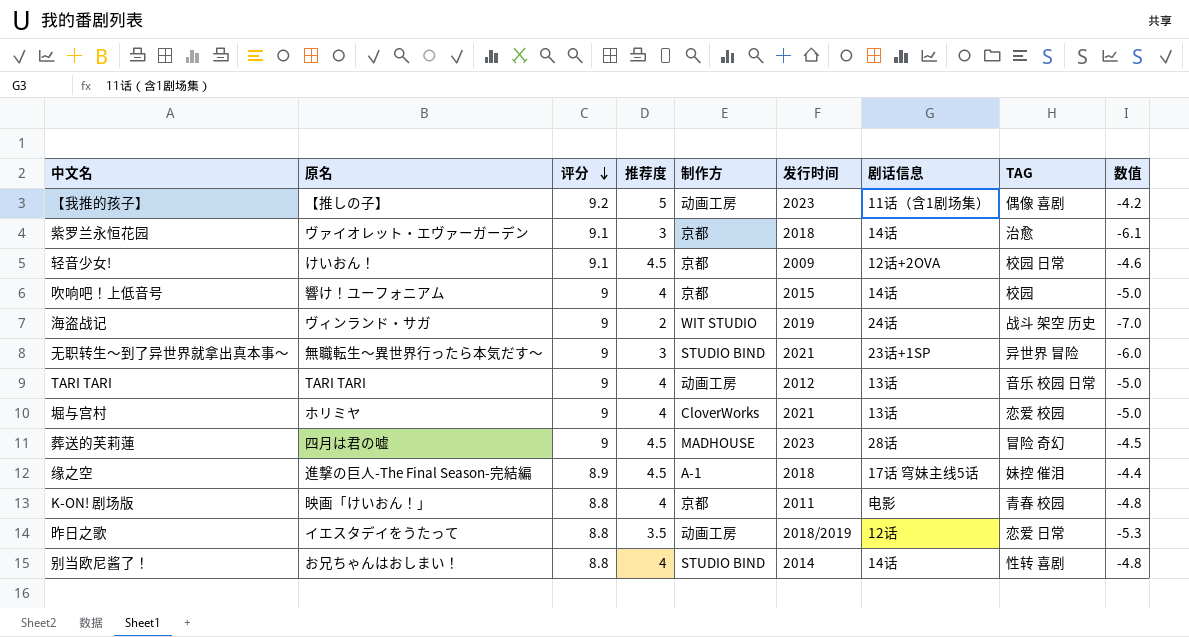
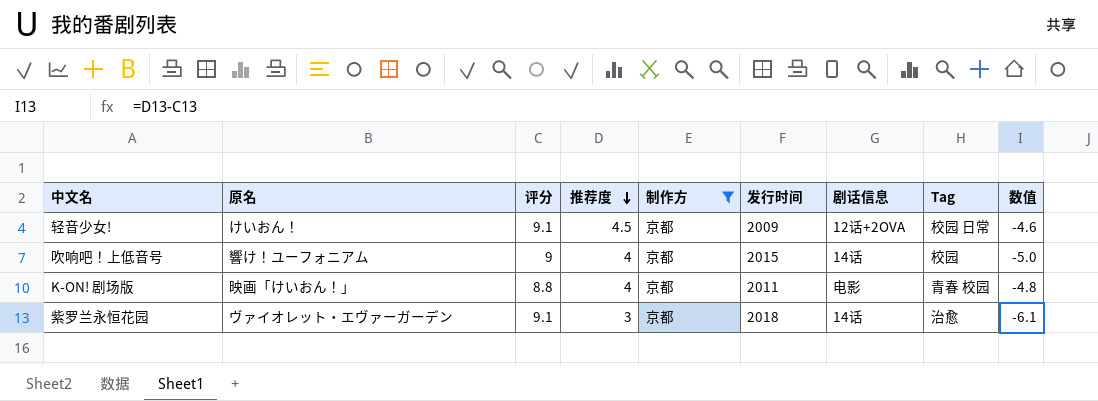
filter: none -> 制作方 = 京都
row order: 评分 descending -> 推荐度 descending
column name: TAG -> Tag

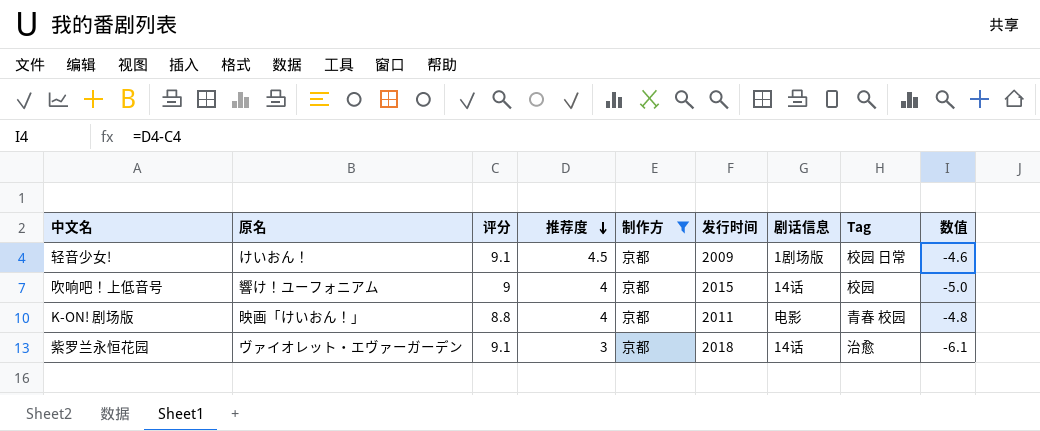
轻音少女! | 剧话信息: 12话+2OVA -> 1剧场版

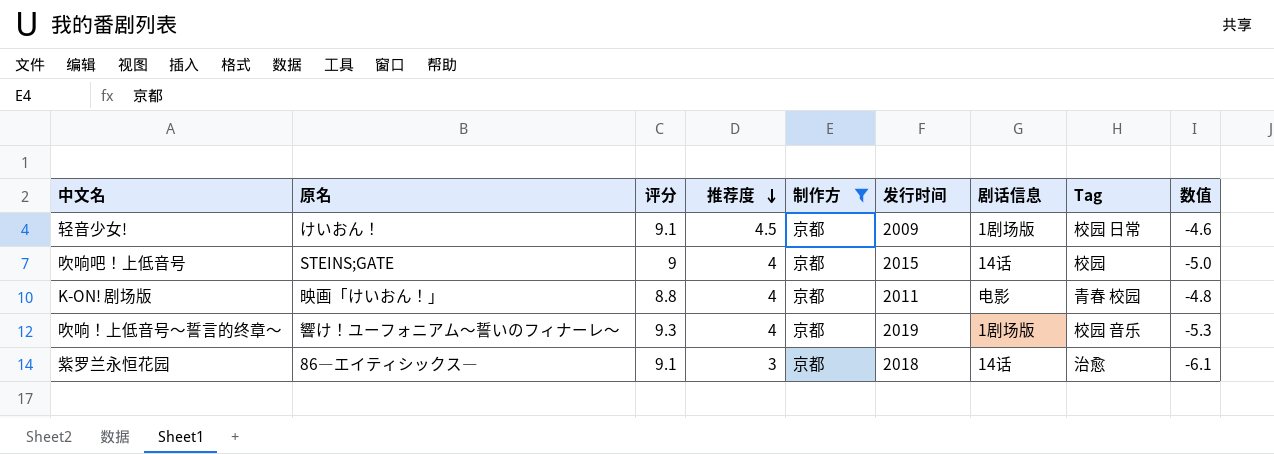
吹响吧！上低音号 | 原名: 響け！ユーフォニアム -> STEINS;GATE
row 吹响！上低音号～誓言的终章～: none -> 響け！ユーフォニアム～誓いのフィナーレ～ | 9.3 | 4 | 京都 | 2019 | 1剧场版 | 校园 音乐 | -5.3
紫罗兰永恒花园 | 原名: ヴァイオレット・エヴァーガーデン -> 86―エイティシックス―

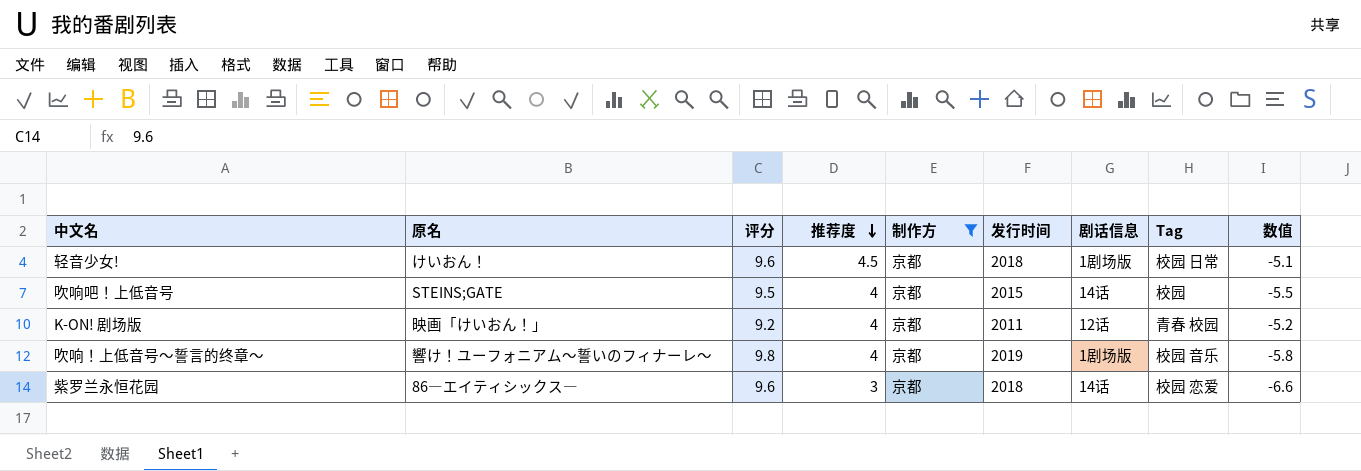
轻音少女! | 评分: 9.1 -> 9.6
轻音少女! | 发行时间: 2009 -> 2018
轻音少女! | 数值: -4.6 -> -5.1
吹响吧！上低音号 | 评分: 9 -> 9.5
吹响吧！上低音号 | 数值: -5.0 -> -5.5
K-ON! 剧场版 | 评分: 8.8 -> 9.2
K-ON! 剧场版 | 剧话信息: 电影 -> 12话
K-ON! 剧场版 | 数值: -4.8 -> -5.2
吹响！上低音号～誓言的终章～ | 评分: 9.3 -> 9.8
吹响！上低音号～誓言的终章～ | 数值: -5.3 -> -5.8
紫罗兰永恒花园 | 评分: 9.1 -> 9.6
紫罗兰永恒花园 | Tag: 治愈 -> 校园 恋爱
紫罗兰永恒花园 | 数值: -6.1 -> -6.6

